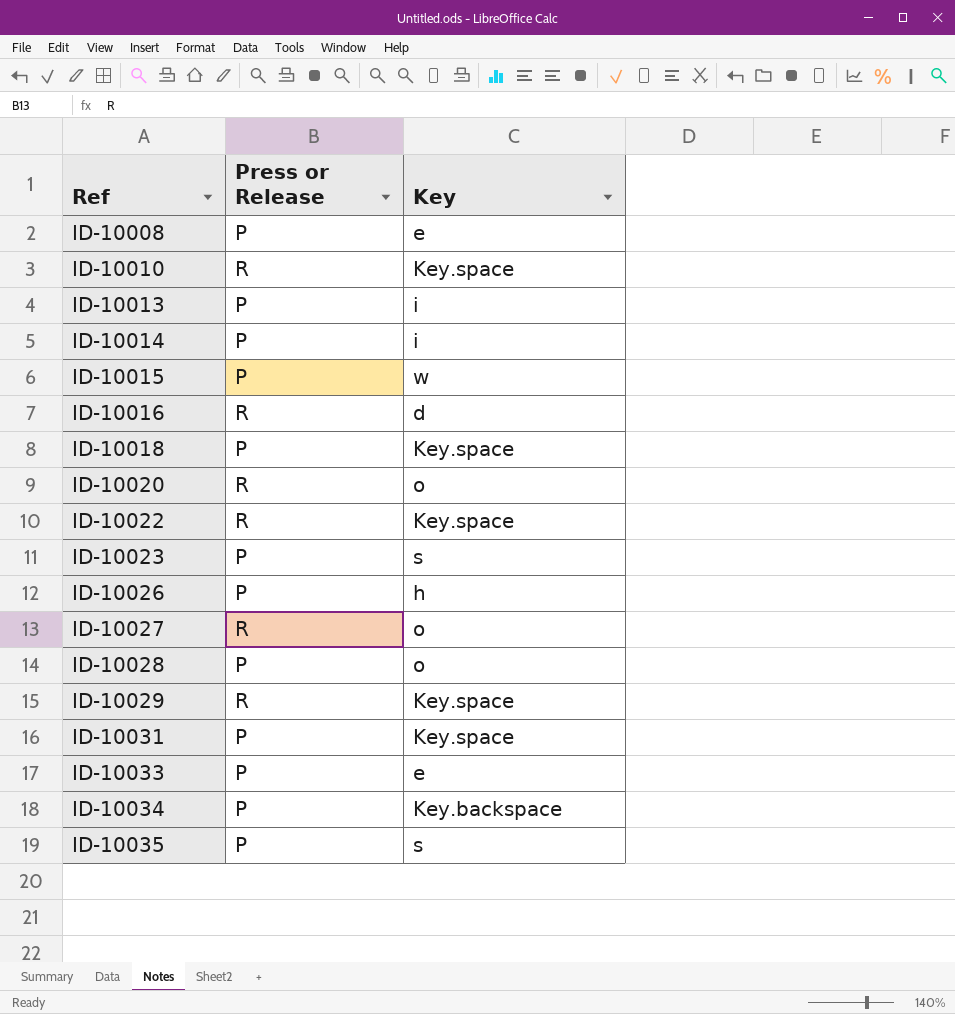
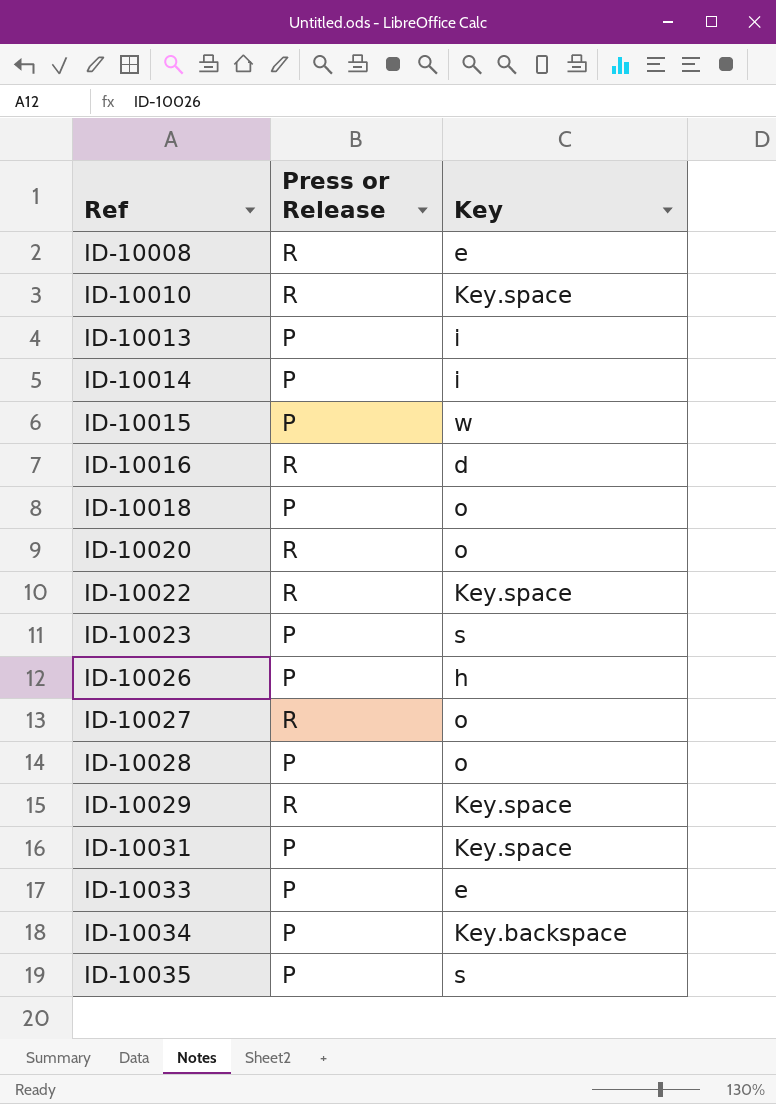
ID-10008 | Press or Release: P -> R
ID-10018 | Key: Key.space -> o

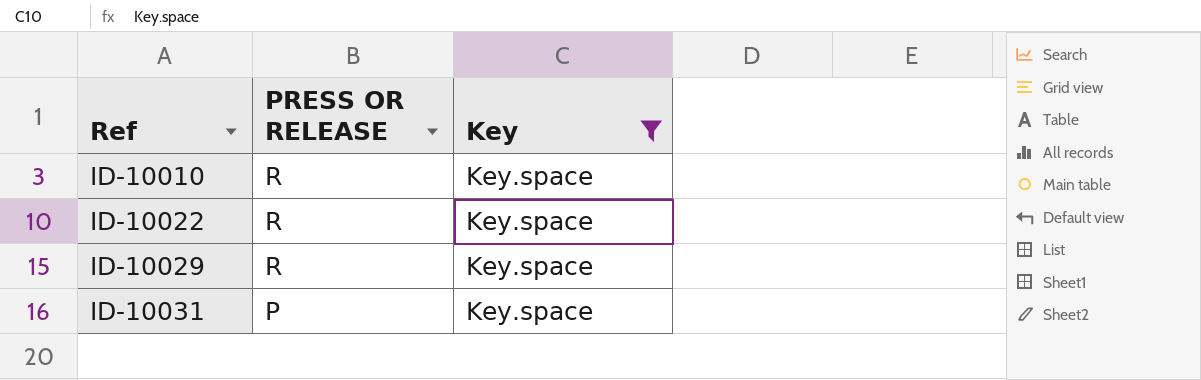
filter: none -> Key = Key.space
column name: Press or Release -> PRESS OR RELEASE

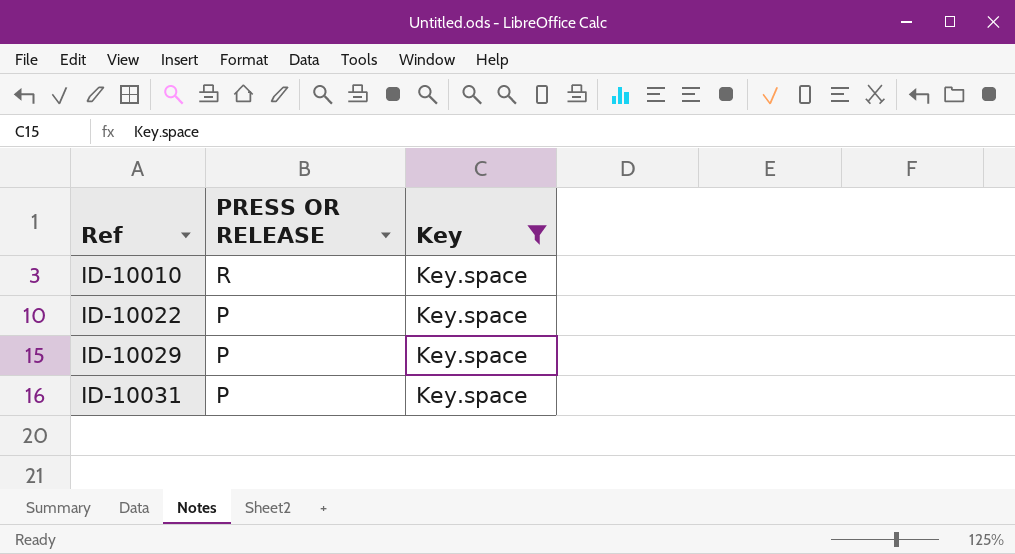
ID-10022 | PRESS OR RELEASE: R -> P
ID-10029 | PRESS OR RELEASE: R -> P

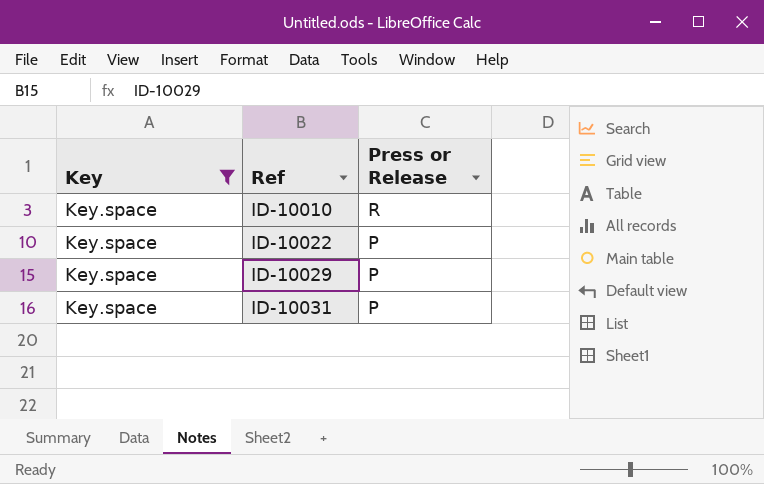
column Key | position: 3 -> 1
column name: PRESS OR RELEASE -> Press or Release

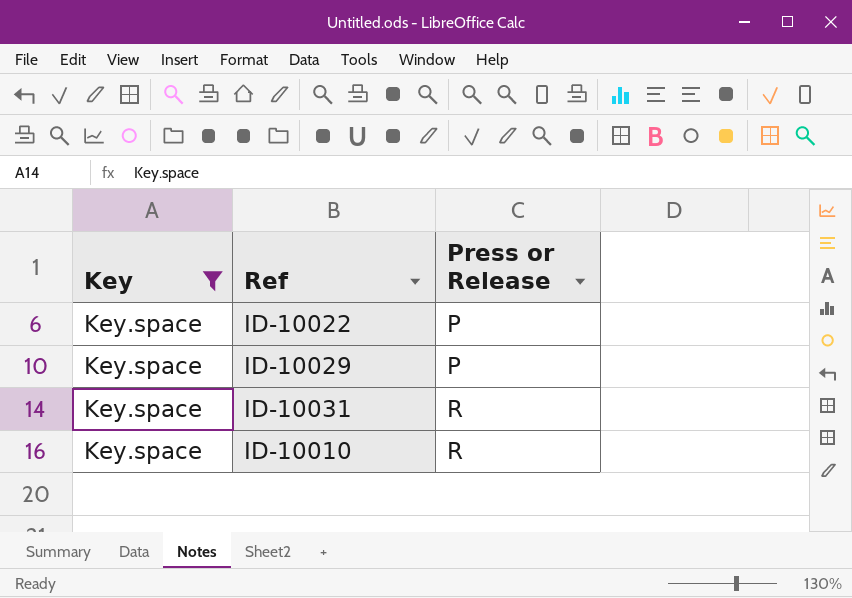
row order: Ref ascending -> Press or Release ascending
ID-10031 | Press or Release: P -> R

